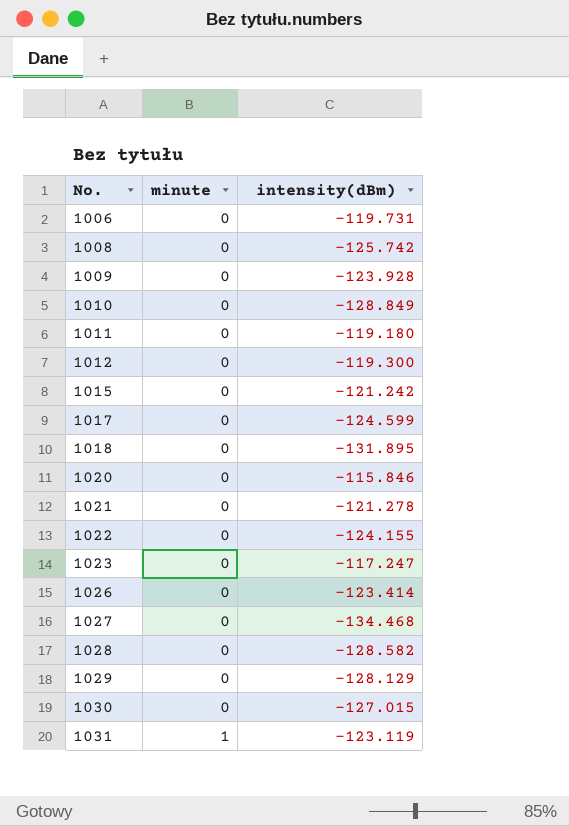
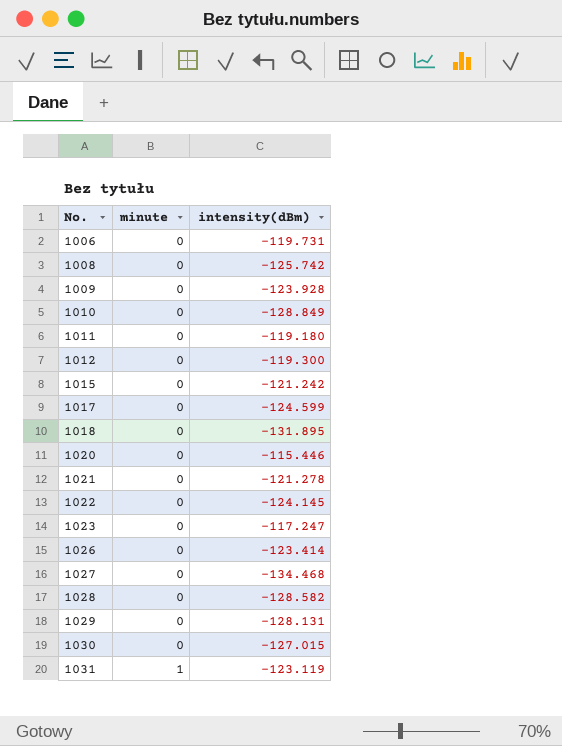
1020 | intensity(dBm): -115.846 -> -115.446
1022 | intensity(dBm): -124.155 -> -124.145
1029 | intensity(dBm): -128.129 -> -128.131

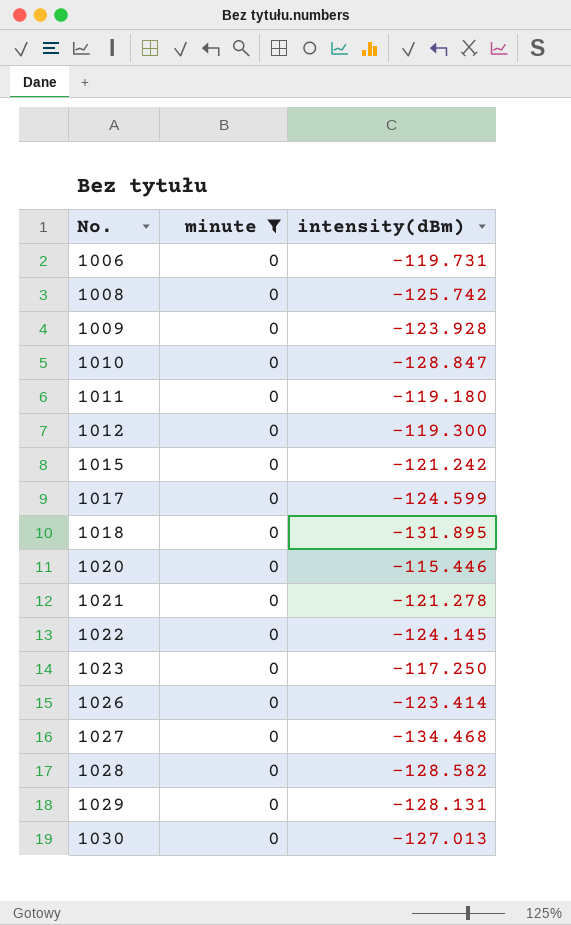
filter: none -> minute = 0
1010 | intensity(dBm): -128.849 -> -128.847
1023 | intensity(dBm): -117.247 -> -117.250
1030 | intensity(dBm): -127.015 -> -127.013

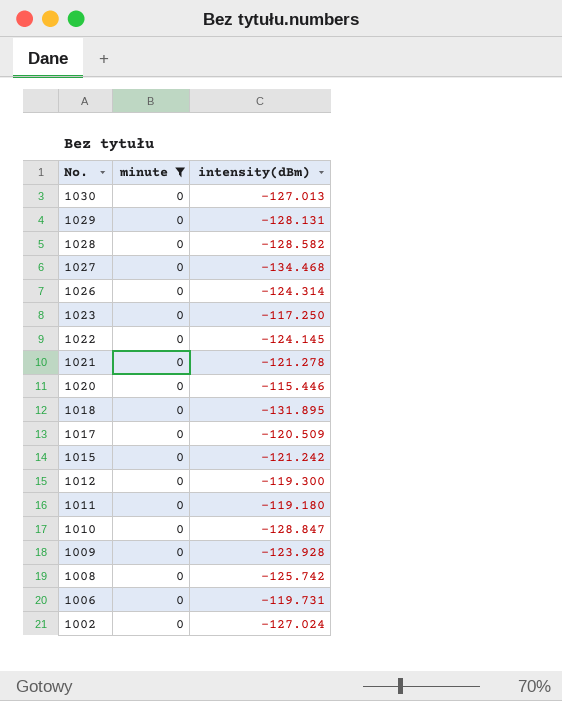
row order: No. ascending -> No. descending
1026 | intensity(dBm): -123.414 -> -124.314
1017 | intensity(dBm): -124.599 -> -120.509
row 1002: none -> 0 | -127.024

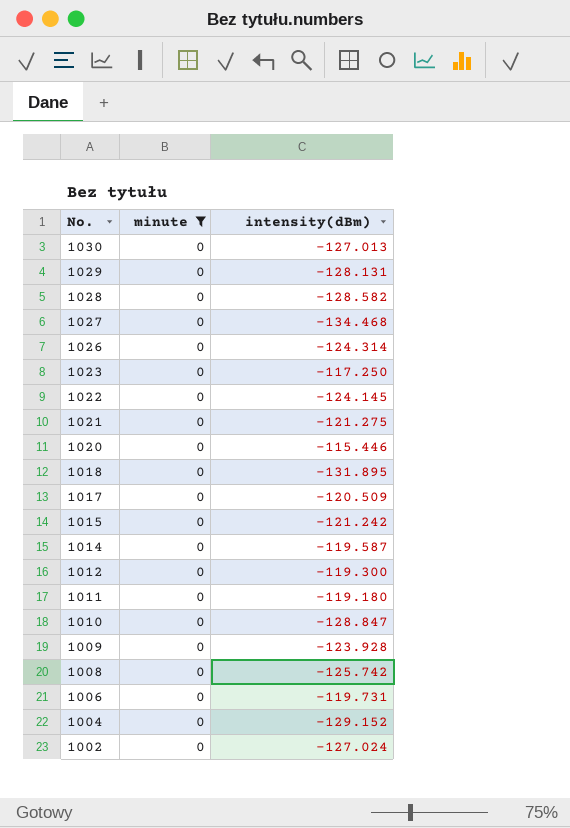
1021 | intensity(dBm): -121.278 -> -121.275
row 1014: none -> 0 | -119.587
row 1004: none -> 0 | -129.152

